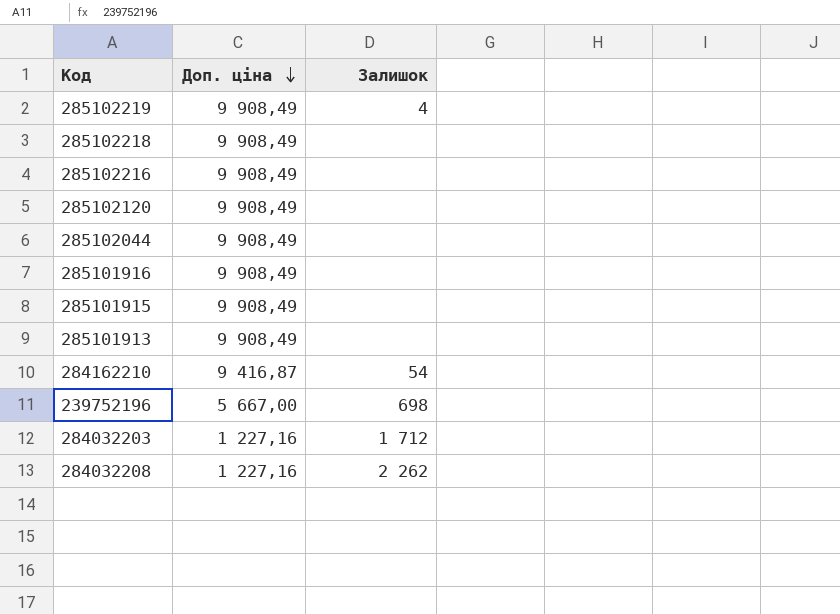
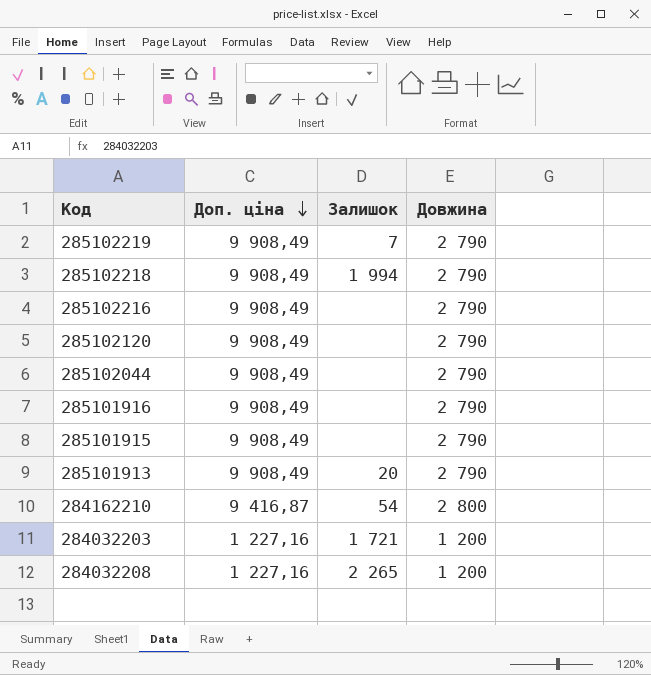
column Довжина | position: none -> 4
row 239752196: 5 667,00 | 698 -> none
285102219 | Залишок: 4 -> 7
285102218 | Залишок: none -> 1 994
285101913 | Залишок: none -> 20
284032203 | Залишок: 1 712 -> 1 721
284032208 | Залишок: 2 262 -> 2 265

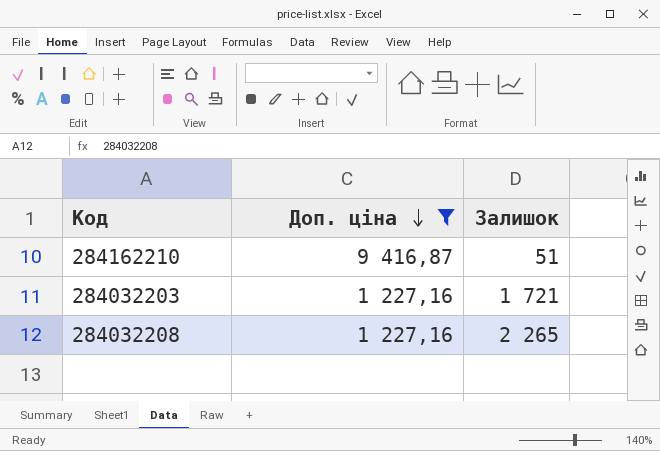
filter: none -> Доп. ціна != 9 908,49
column Довжина | position: 4 -> none
284162210 | Залишок: 54 -> 51

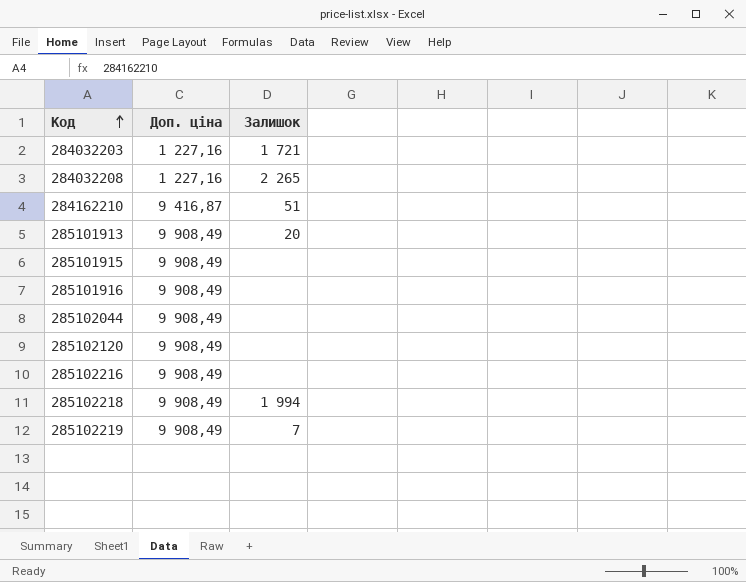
filter: Доп. ціна != 9 908,49 -> none
row order: Доп. ціна descending -> Код ascending

